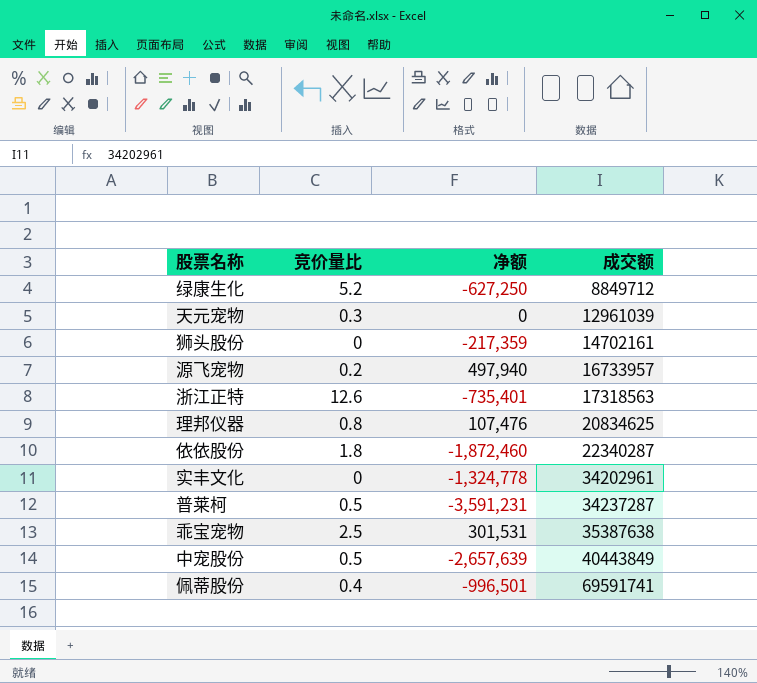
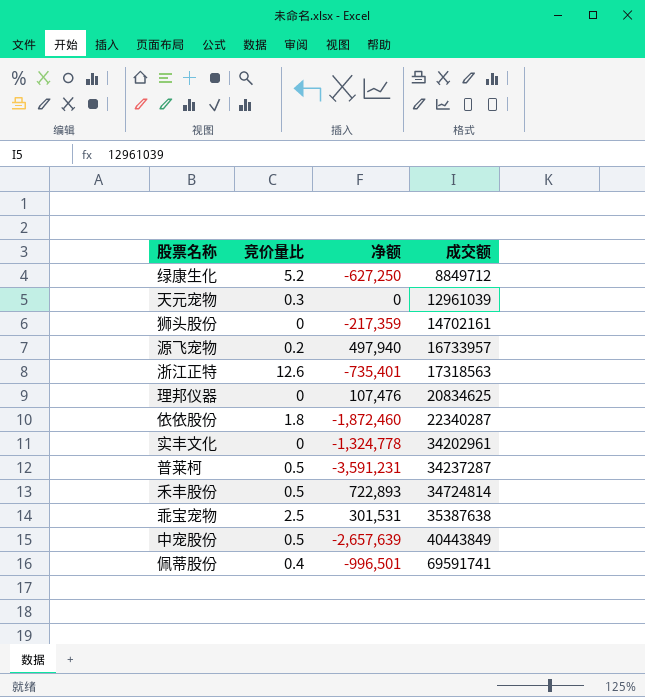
理邦仪器 | 竞价量比: 0.8 -> 0
row 禾丰股份: none -> 0.5 | 722,893 | 34724814

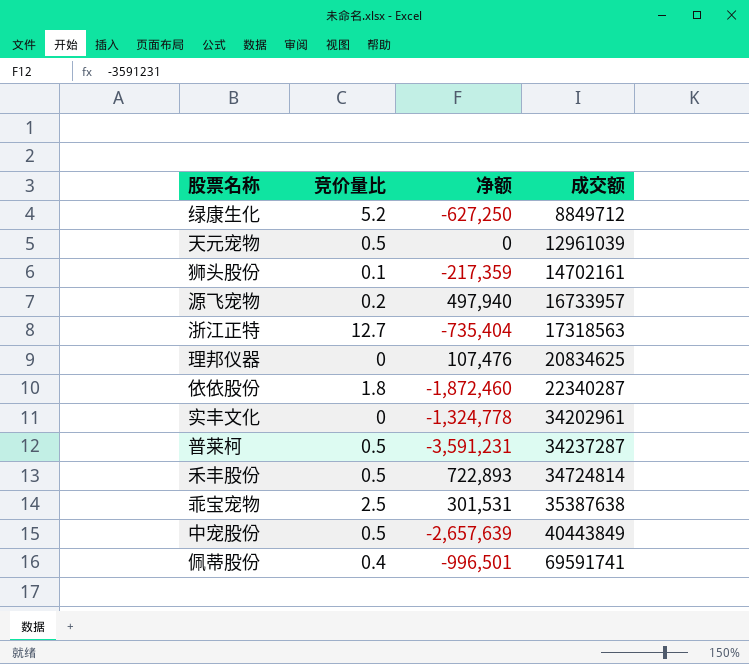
天元宠物 | 竞价量比: 0.3 -> 0.5
狮头股份 | 竞价量比: 0 -> 0.1
浙江正特 | 竞价量比: 12.6 -> 12.7
浙江正特 | 净额: -735,401 -> -735,404

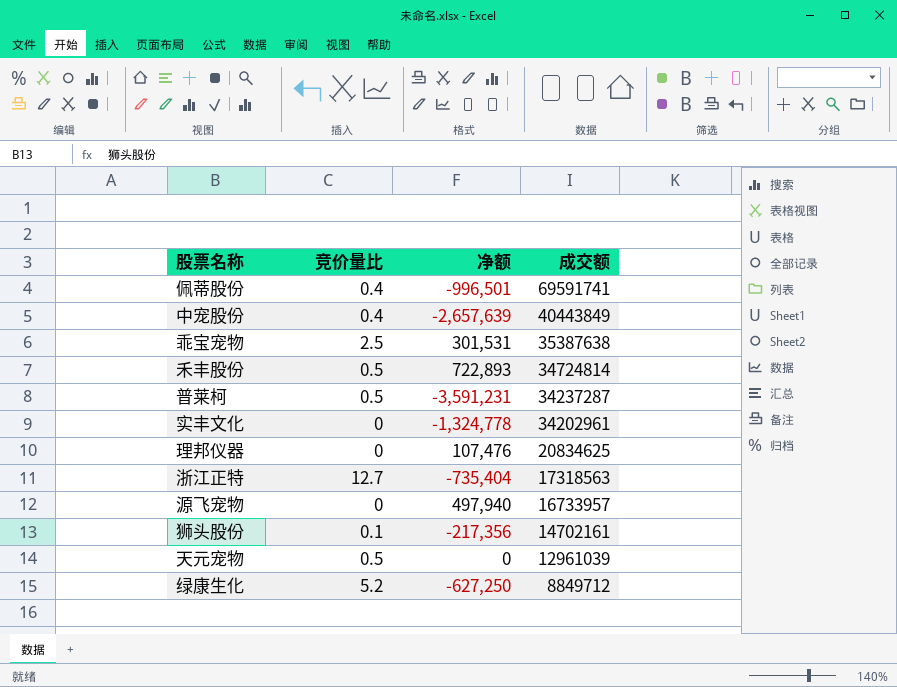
row order: 成交额 ascending -> 成交额 descending
row 依依股份: 1.8 | -1,872,460 | 22340287 -> none
中宠股份 | 竞价量比: 0.5 -> 0.4
源飞宠物 | 竞价量比: 0.2 -> 0
狮头股份 | 净额: -217,359 -> -217,356

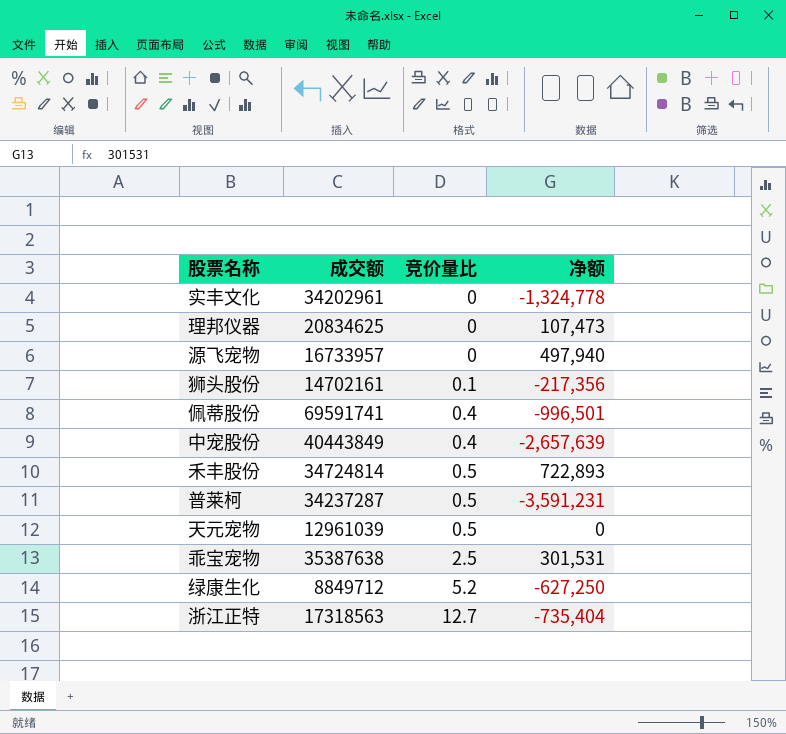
row order: 成交额 descending -> 竞价量比 ascending
column 成交额 | position: 4 -> 2
理邦仪器 | 净额: 107,476 -> 107,473

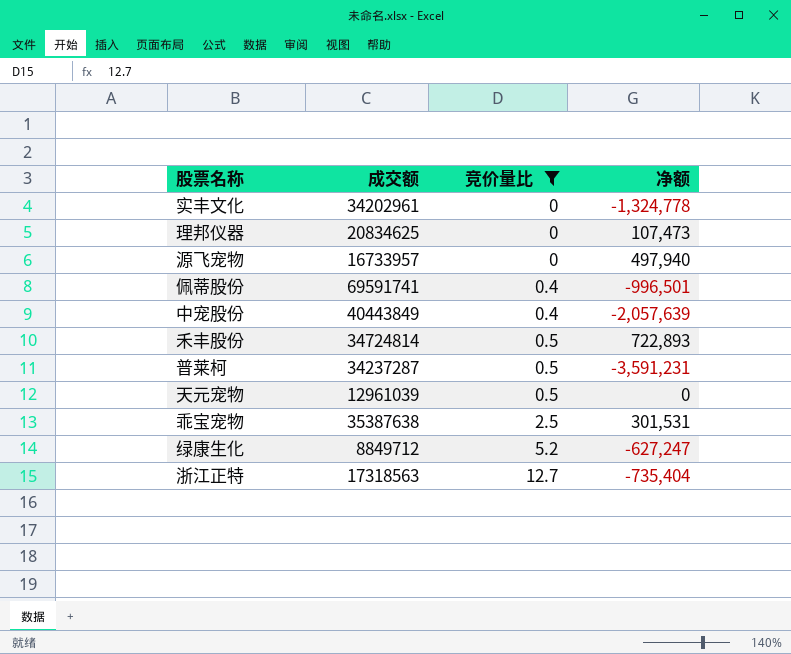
filter: none -> 竞价量比 != 0.1
中宠股份 | 净额: -2,657,639 -> -2,057,639
绿康生化 | 净额: -627,250 -> -627,247

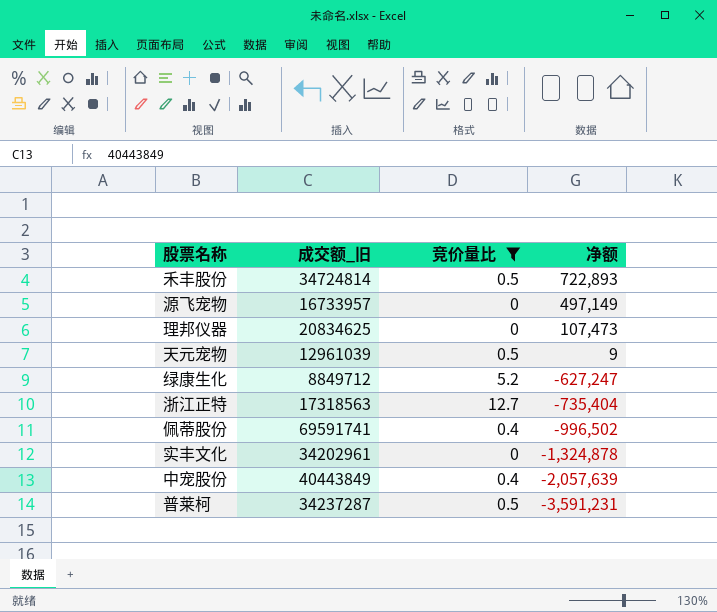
row order: 竞价量比 ascending -> 净额 descending
column name: 成交额 -> 成交额_旧
row 乖宝宠物: 35387638 | 2.5 | 301,531 -> none
源飞宠物 | 净额: 497,940 -> 497,149
天元宠物 | 净额: 0 -> 9
佩蒂股份 | 净额: -996,501 -> -996,502
实丰文化 | 净额: -1,324,778 -> -1,324,878

